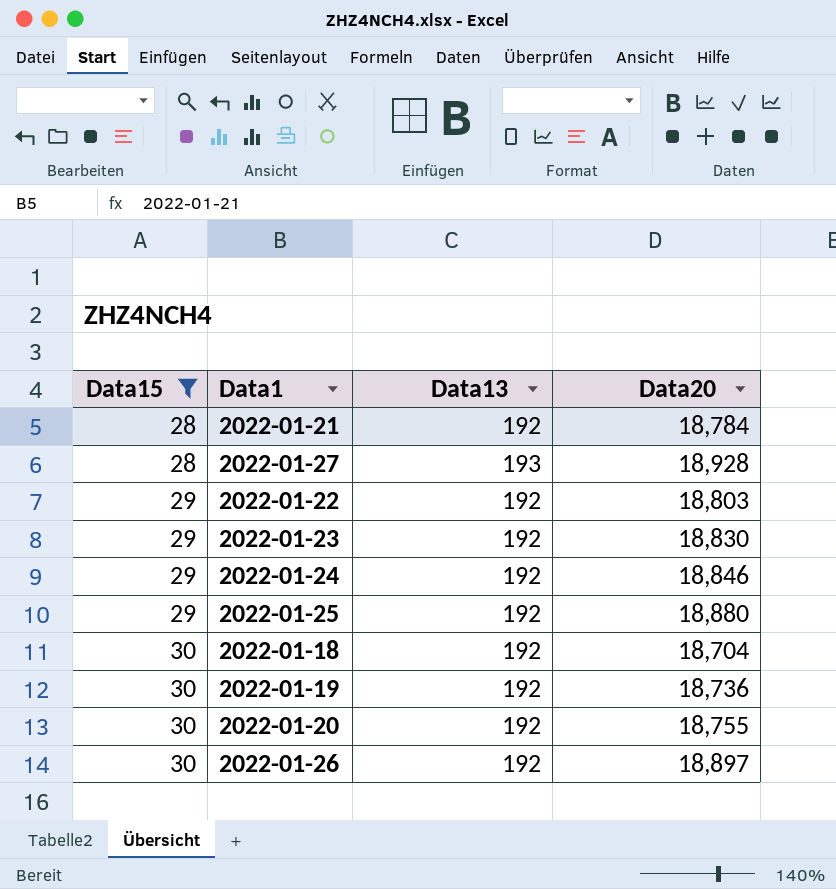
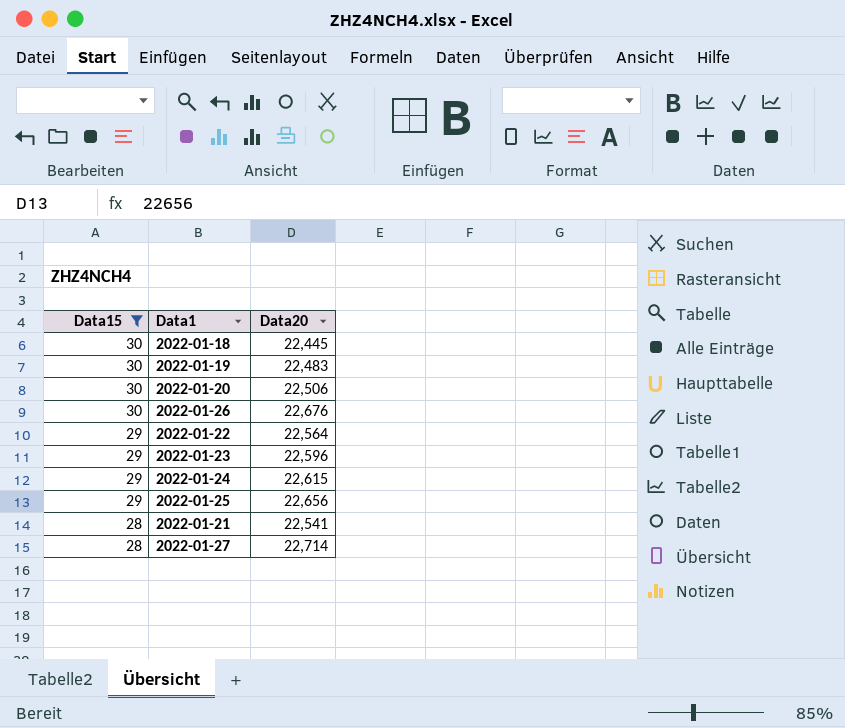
row order: Data15 ascending -> Data15 descending
column Data13 | position: 3 -> none
2022-01-18 | Data20: 18,704 -> 22,445
2022-01-19 | Data20: 18,736 -> 22,483
2022-01-20 | Data20: 18,755 -> 22,506
2022-01-26 | Data20: 18,897 -> 22,676
2022-01-22 | Data20: 18,803 -> 22,564
2022-01-23 | Data20: 18,830 -> 22,596
2022-01-24 | Data20: 18,846 -> 22,615
2022-01-25 | Data20: 18,880 -> 22,656
2022-01-21 | Data20: 18,784 -> 22,541
2022-01-27 | Data20: 18,928 -> 22,714

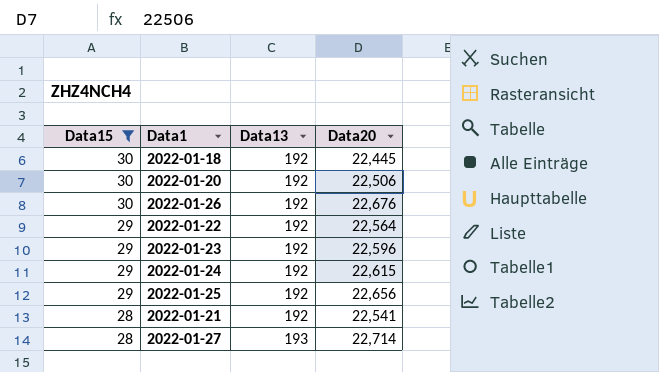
column Data13 | position: none -> 3
row 2022-01-19: 30 | 22,483 -> none

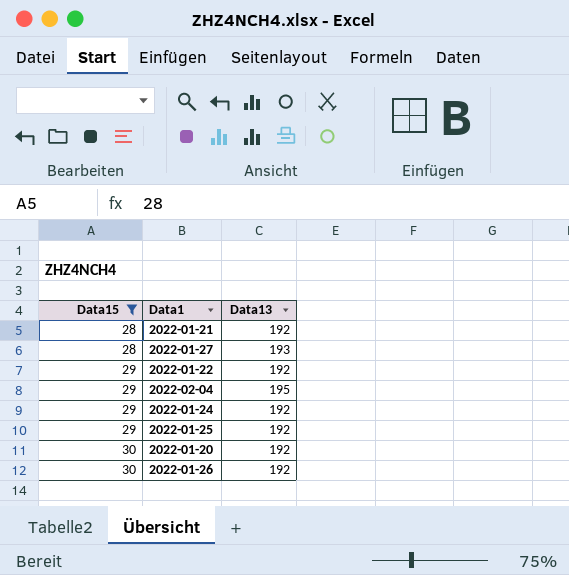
row order: Data15 descending -> Data15 ascending
column Data20 | position: 4 -> none
row 2022-01-18: 30 | 192 | 22,445 -> none
row 2022-01-23: 29 | 192 | 22,596 -> none
row 2022-02-04: none -> 29 | 195

